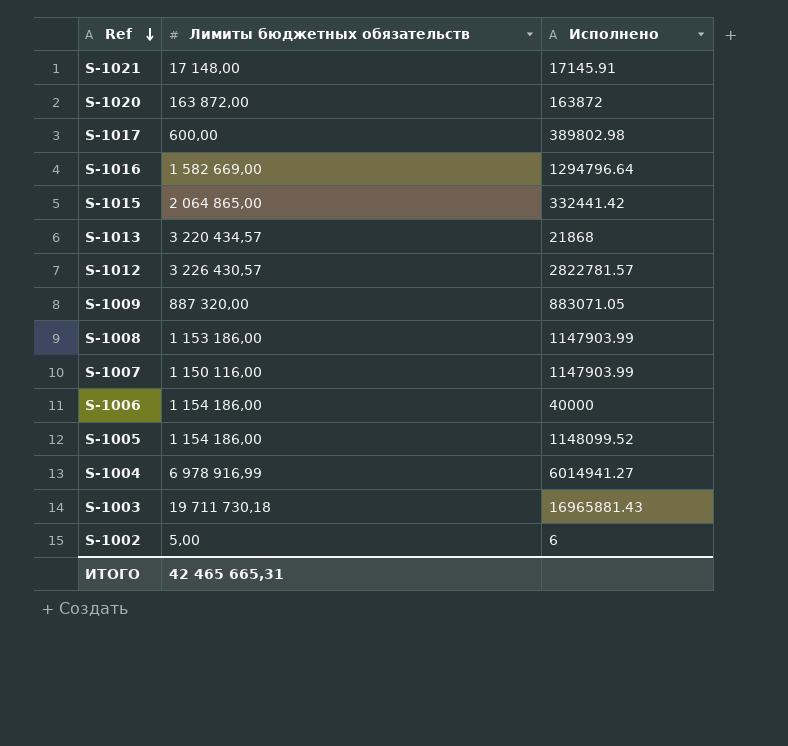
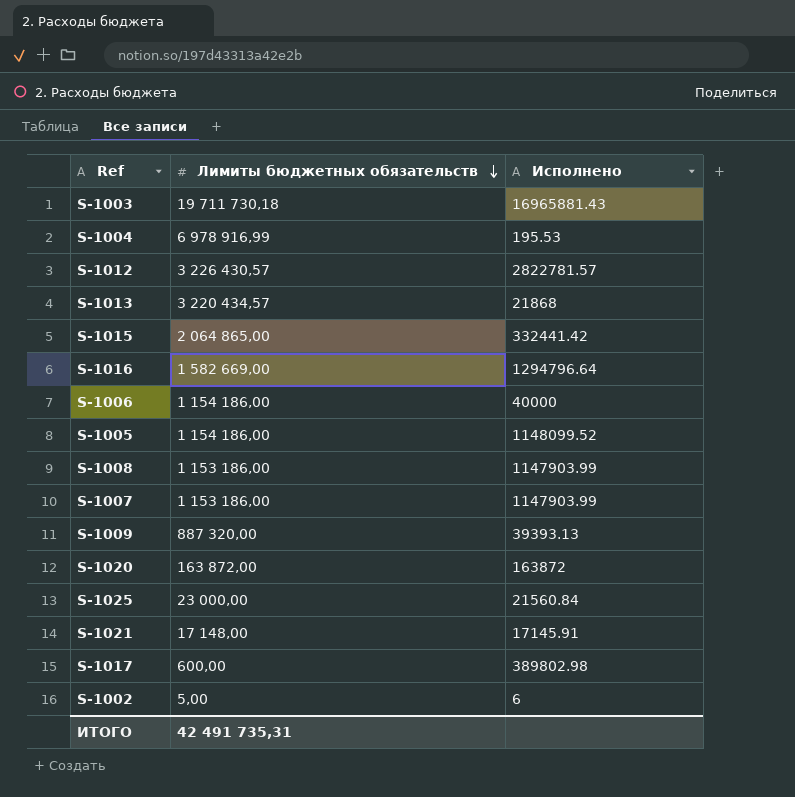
row order: Ref descending -> Лимиты бюджетных обязательств descending
S-1004 | Исполнено: 6014941.27 -> 195.53
S-1007 | Лимиты бюджетных обязательств: 1 150 116,00 -> 1 153 186,00
S-1009 | Исполнено: 883071.05 -> 39393.13
row S-1025: none -> 23 000,00 | 21560.84
ИТОГО | Лимиты бюджетных обязательств: 42 465 665,31 -> 42 491 735,31

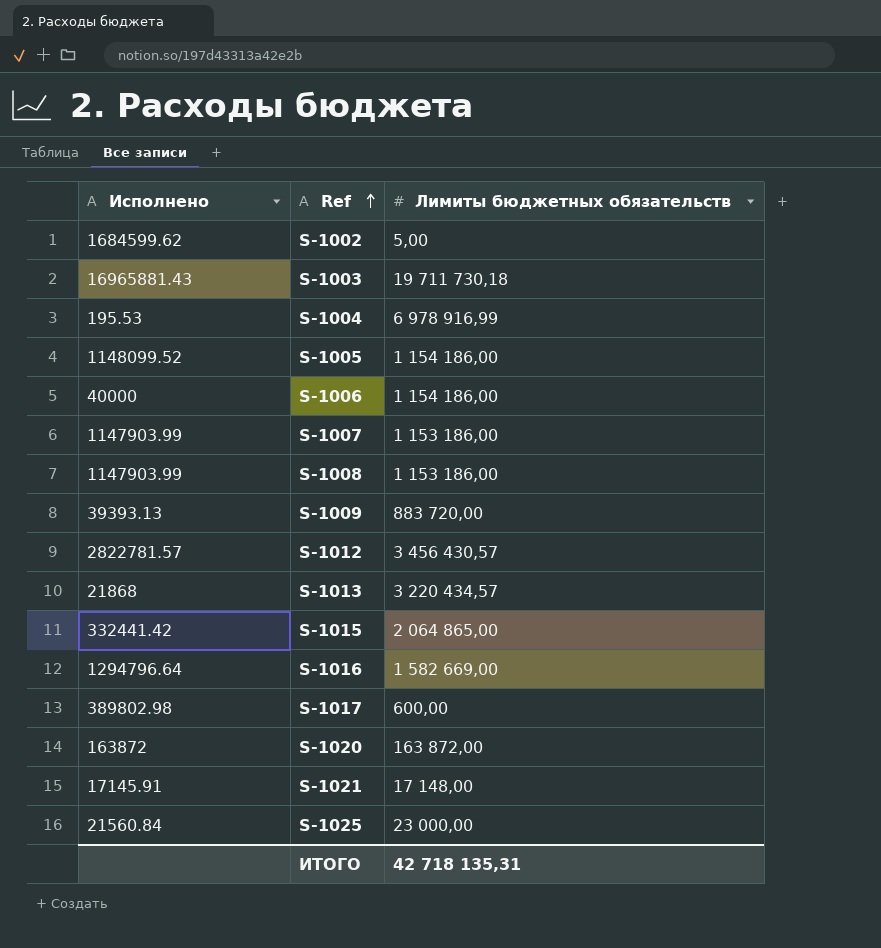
row order: Лимиты бюджетных обязательств descending -> Ref ascending
column Исполнено | position: 3 -> 1
S-1002 | Исполнено: 6 -> 1684599.62
S-1009 | Лимиты бюджетных обязательств: 887 320,00 -> 883 720,00
S-1012 | Лимиты бюджетных обязательств: 3 226 430,57 -> 3 456 430,57
ИТОГО | Лимиты бюджетных обязательств: 42 491 735,31 -> 42 718 135,31

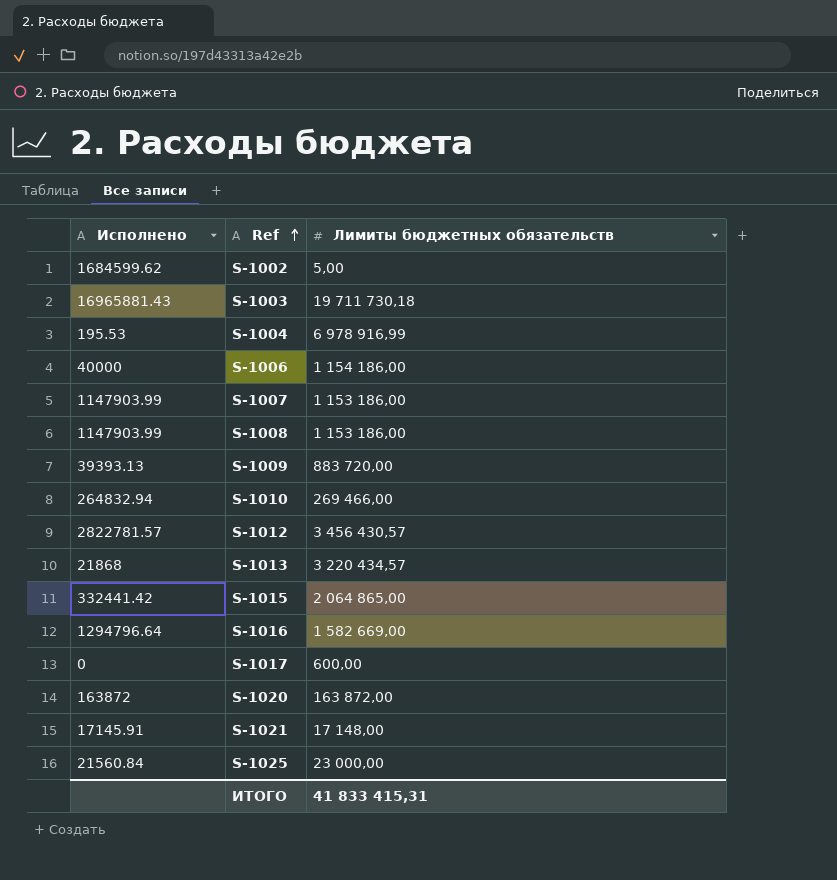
row S-1005: 1148099.52 | 1 154 186,00 -> none
row S-1010: none -> 264832.94 | 269 466,00
S-1017 | Исполнено: 389802.98 -> 0
ИТОГО | Лимиты бюджетных обязательств: 42 718 135,31 -> 41 833 415,31

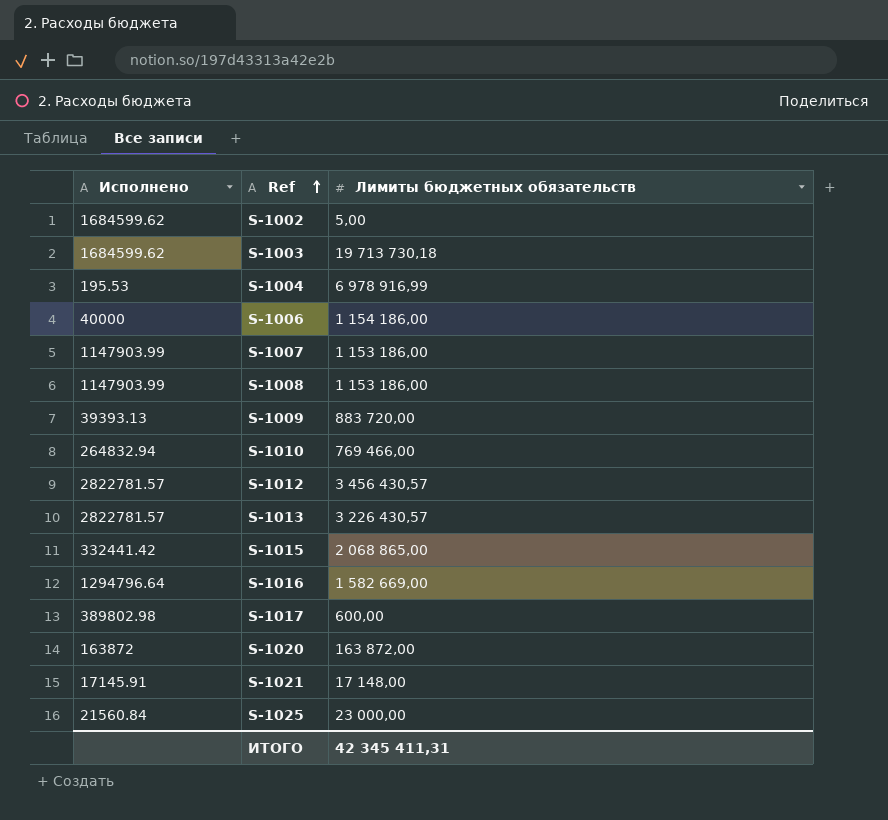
S-1003 | Исполнено: 16965881.43 -> 1684599.62
S-1003 | Лимиты бюджетных обязательств: 19 711 730,18 -> 19 713 730,18
S-1010 | Лимиты бюджетных обязательств: 269 466,00 -> 769 466,00
S-1013 | Исполнено: 21868 -> 2822781.57
S-1013 | Лимиты бюджетных обязательств: 3 220 434,57 -> 3 226 430,57
S-1015 | Лимиты бюджетных обязательств: 2 064 865,00 -> 2 068 865,00
S-1017 | Исполнено: 0 -> 389802.98
ИТОГО | Лимиты бюджетных обязательств: 41 833 415,31 -> 42 345 411,31

